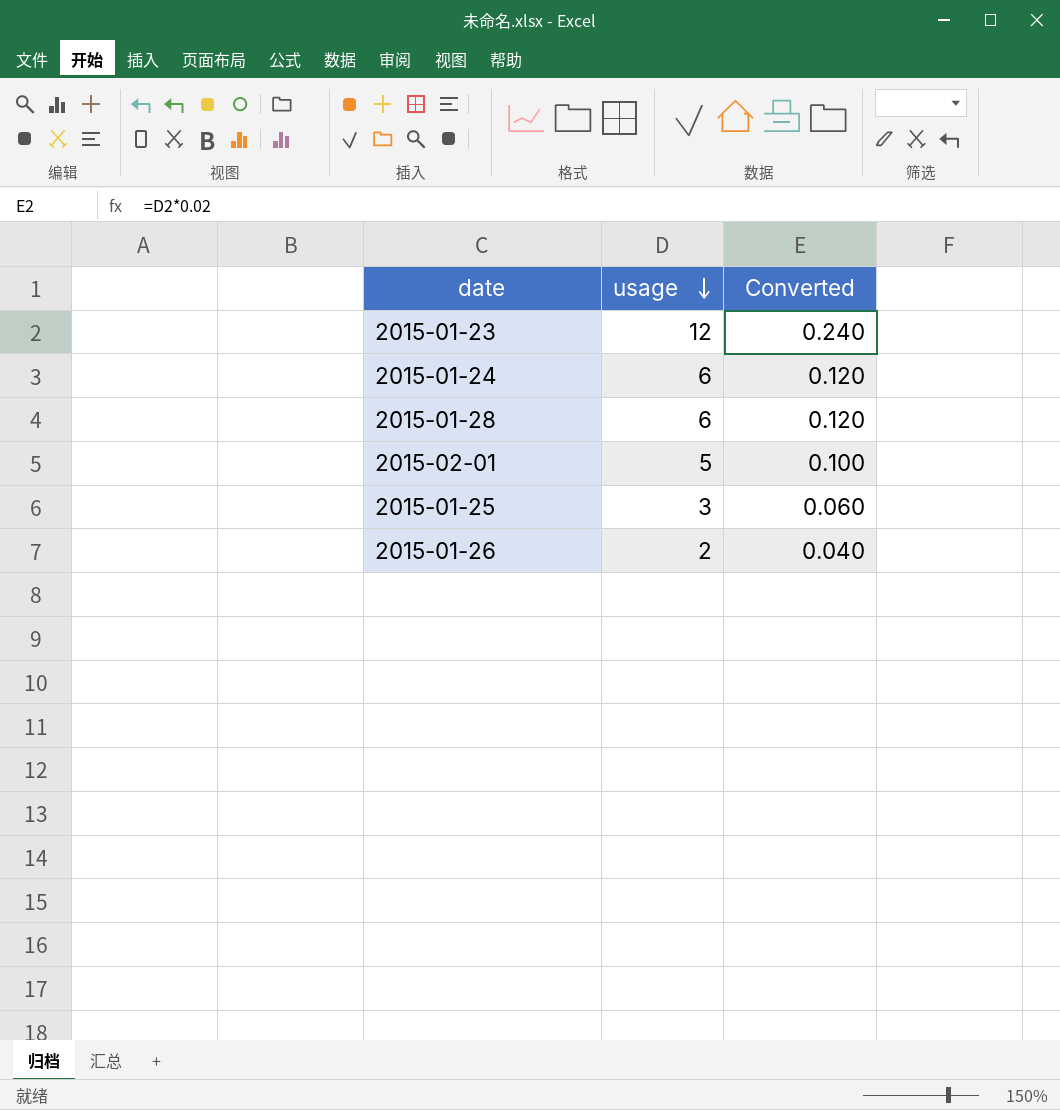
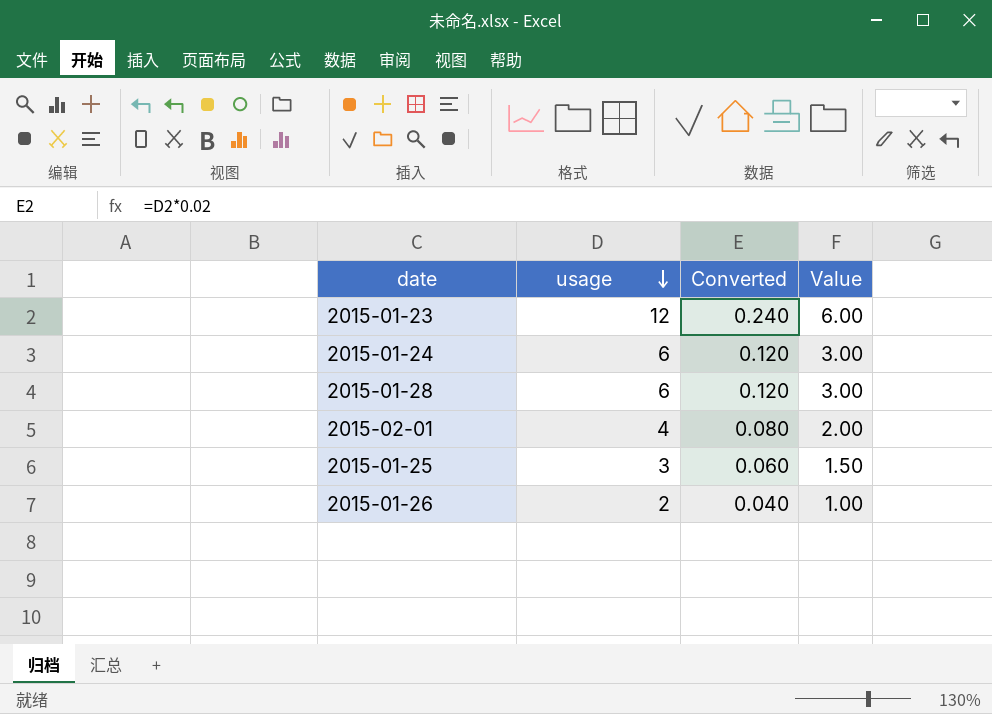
column Value | formula: none -> [usage] * 0.5
2015-02-01 | usage: 5 -> 4
2015-02-01 | Converted: 0.100 -> 0.080

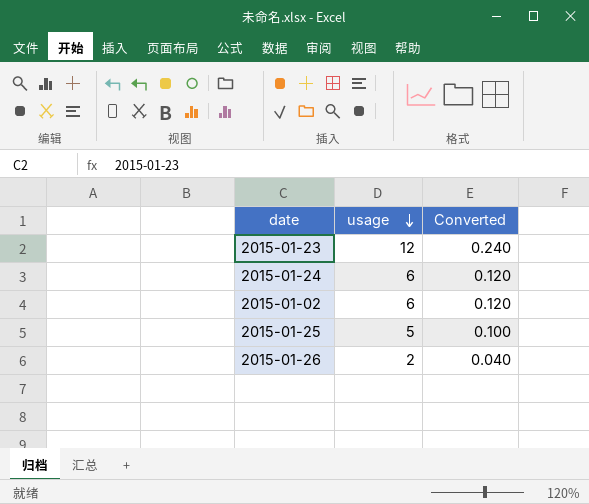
column Value | formula: [usage] * 0.5 -> none
row 2015-01-28: 6 | 0.120 | 3.00 -> none
row 2015-02-01: 4 | 0.080 | 2.00 -> none
row 2015-01-02: none -> 6 | 0.120
2015-01-25 | usage: 3 -> 5
2015-01-25 | Converted: 0.060 -> 0.100

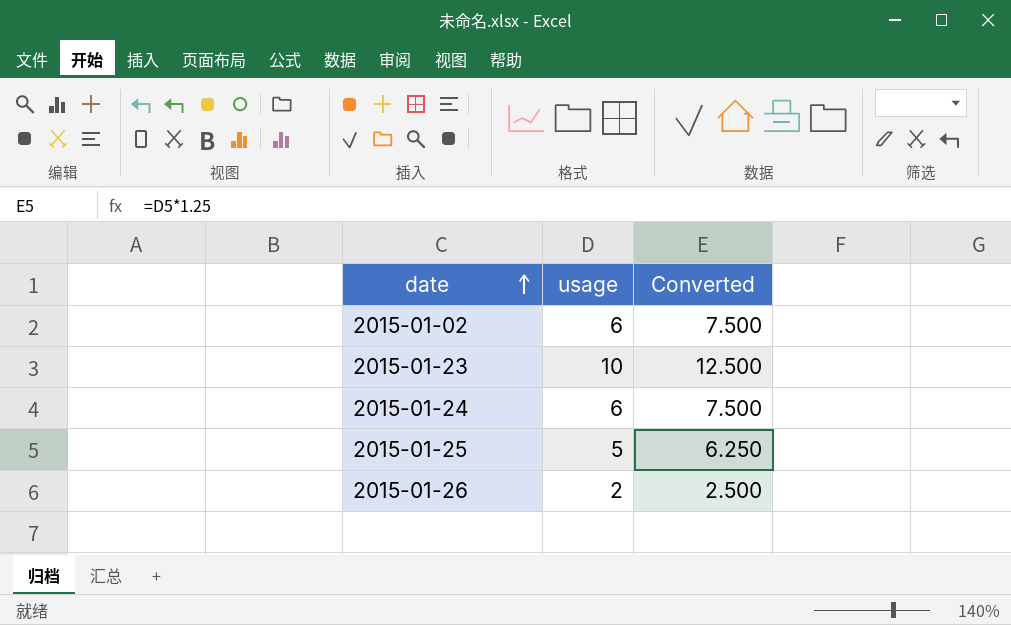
row order: usage descending -> date ascending
column Converted | formula: [usage] * 0.02 -> [usage] * 1.25
2015-01-23 | usage: 12 -> 10

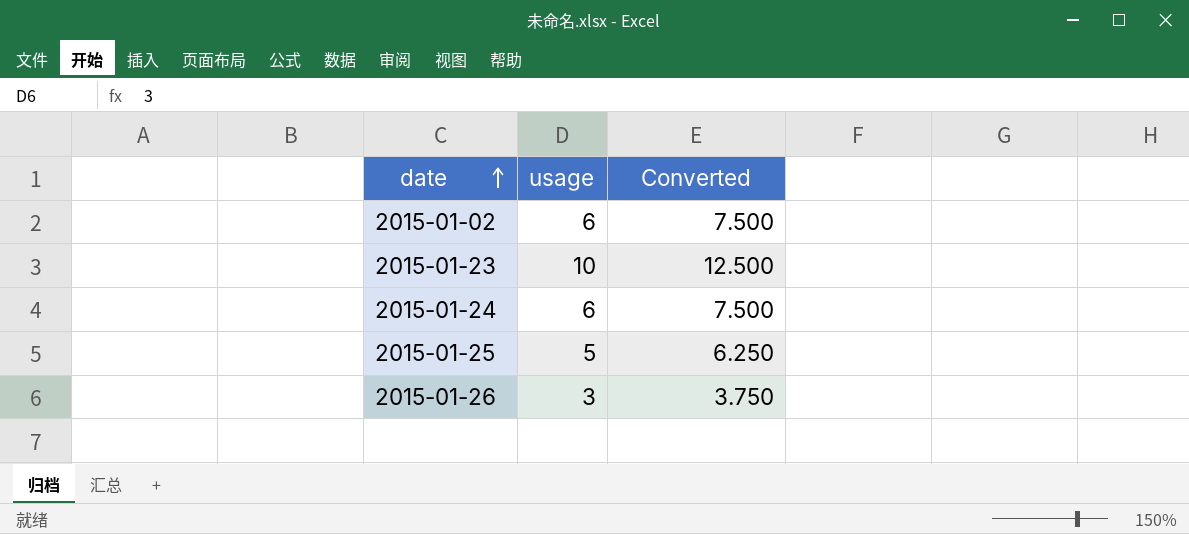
2015-01-26 | usage: 2 -> 3
2015-01-26 | Converted: 2.500 -> 3.750

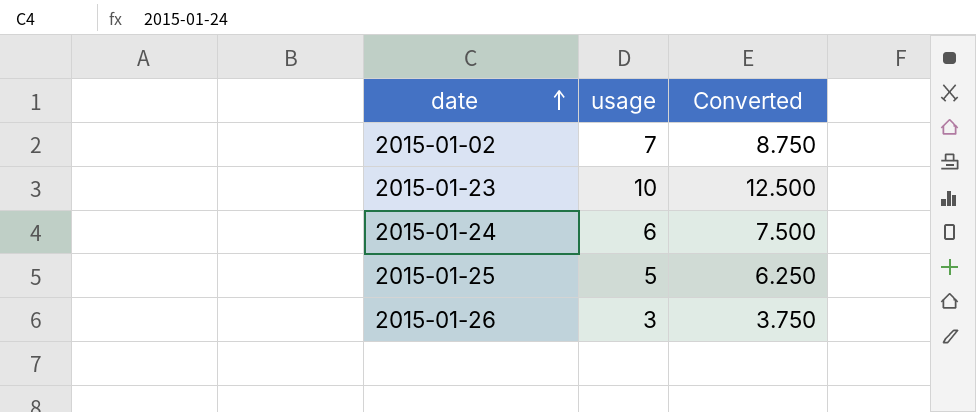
2015-01-02 | usage: 6 -> 7
2015-01-02 | Converted: 7.500 -> 8.750

